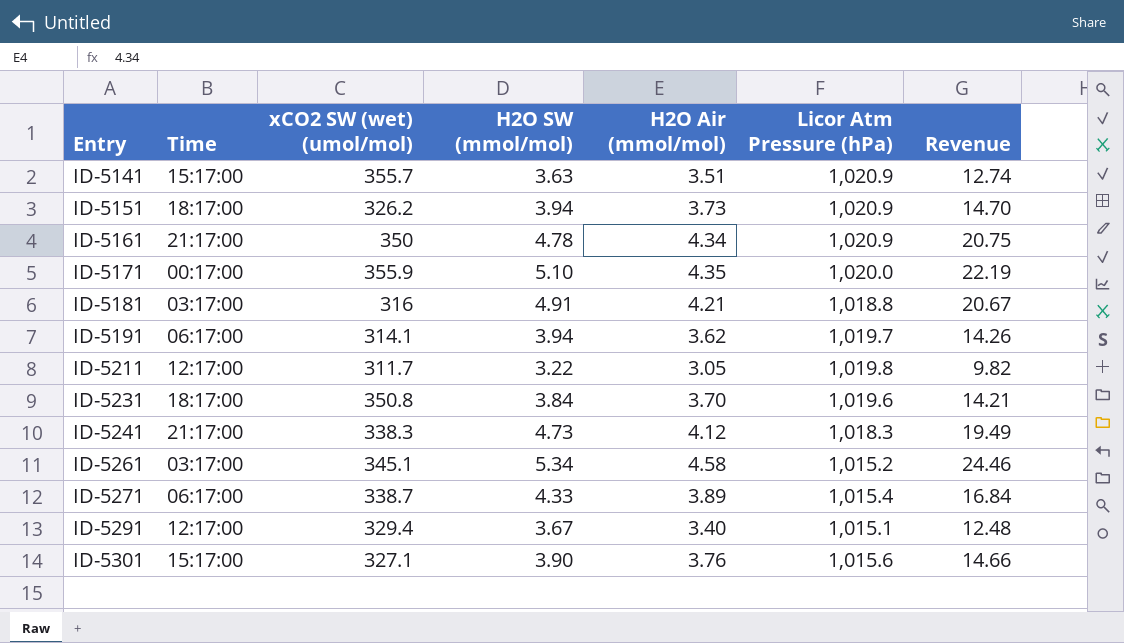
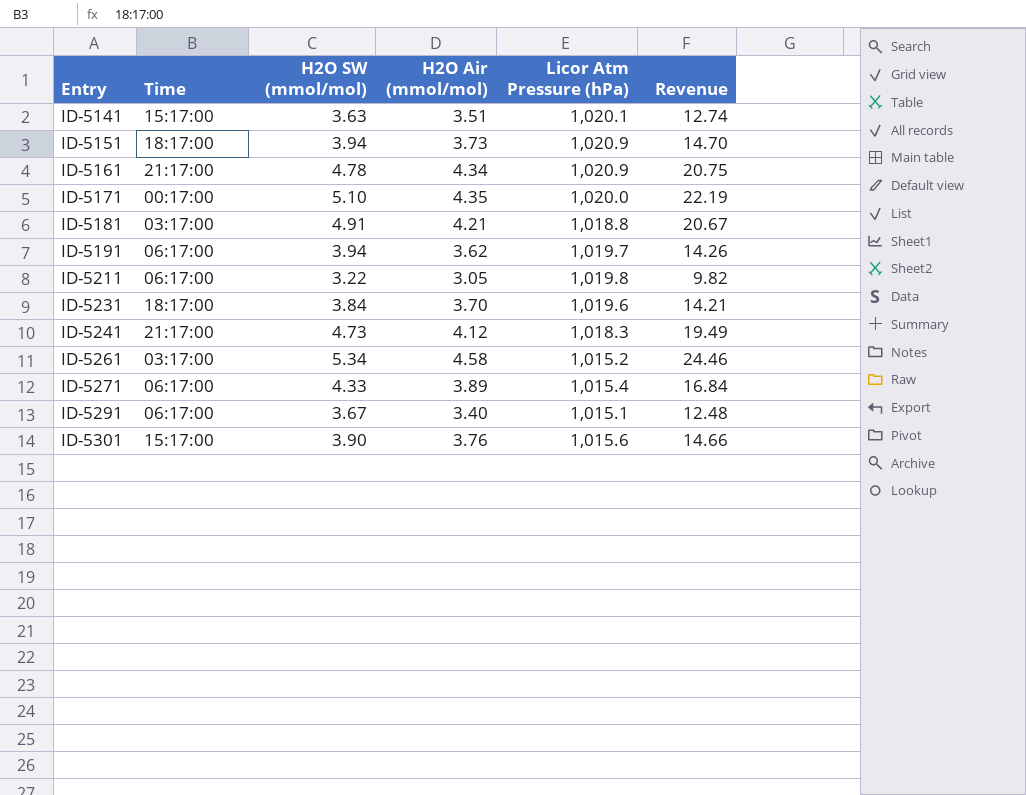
column xCO2 SW (wet) (umol/mol) | position: 3 -> none
ID-5141 | Licor Atm Pressure (hPa): 1,020.9 -> 1,020.1
ID-5211 | Time: 12:17:00 -> 06:17:00
ID-5291 | Time: 12:17:00 -> 06:17:00

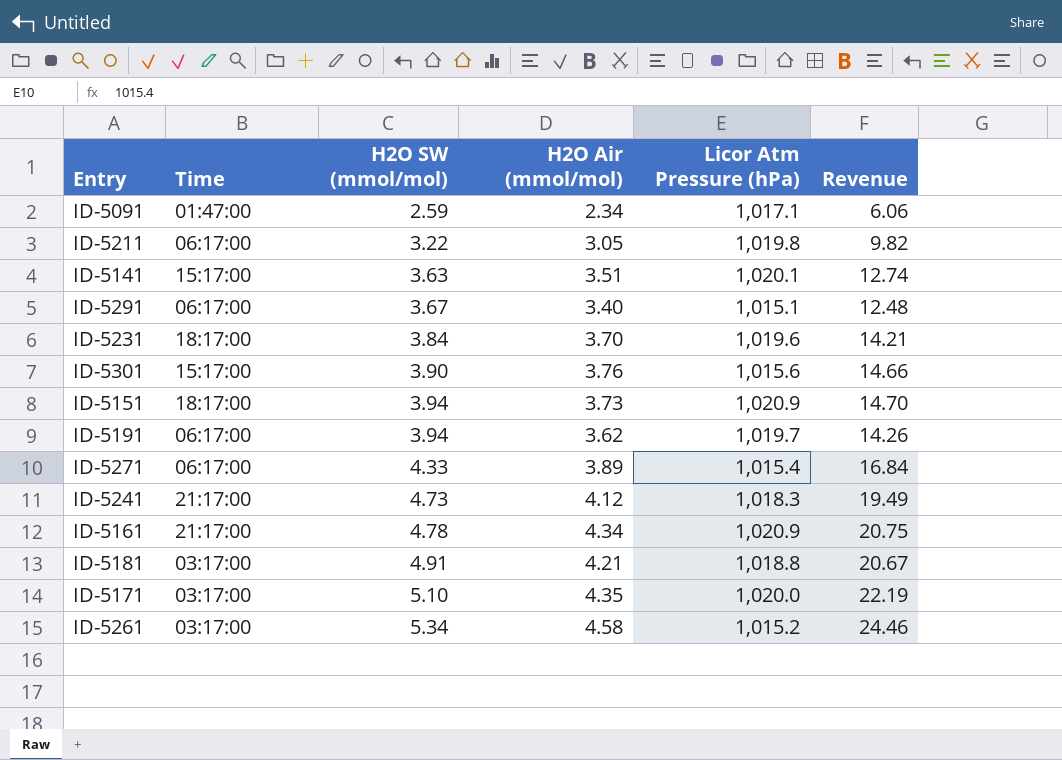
row order: Entry ascending -> H2O SW (mmol/mol) ascending
row ID-5091: none -> 01:47:00 | 2.59 | 2.34 | 1,017.1 | 6.06
ID-5171 | Time: 00:17:00 -> 03:17:00

